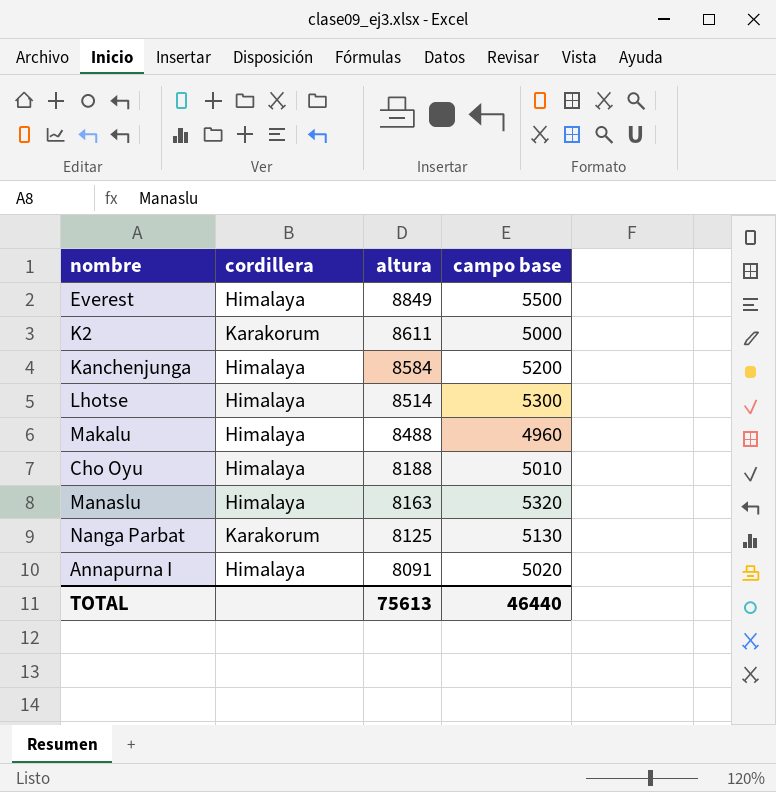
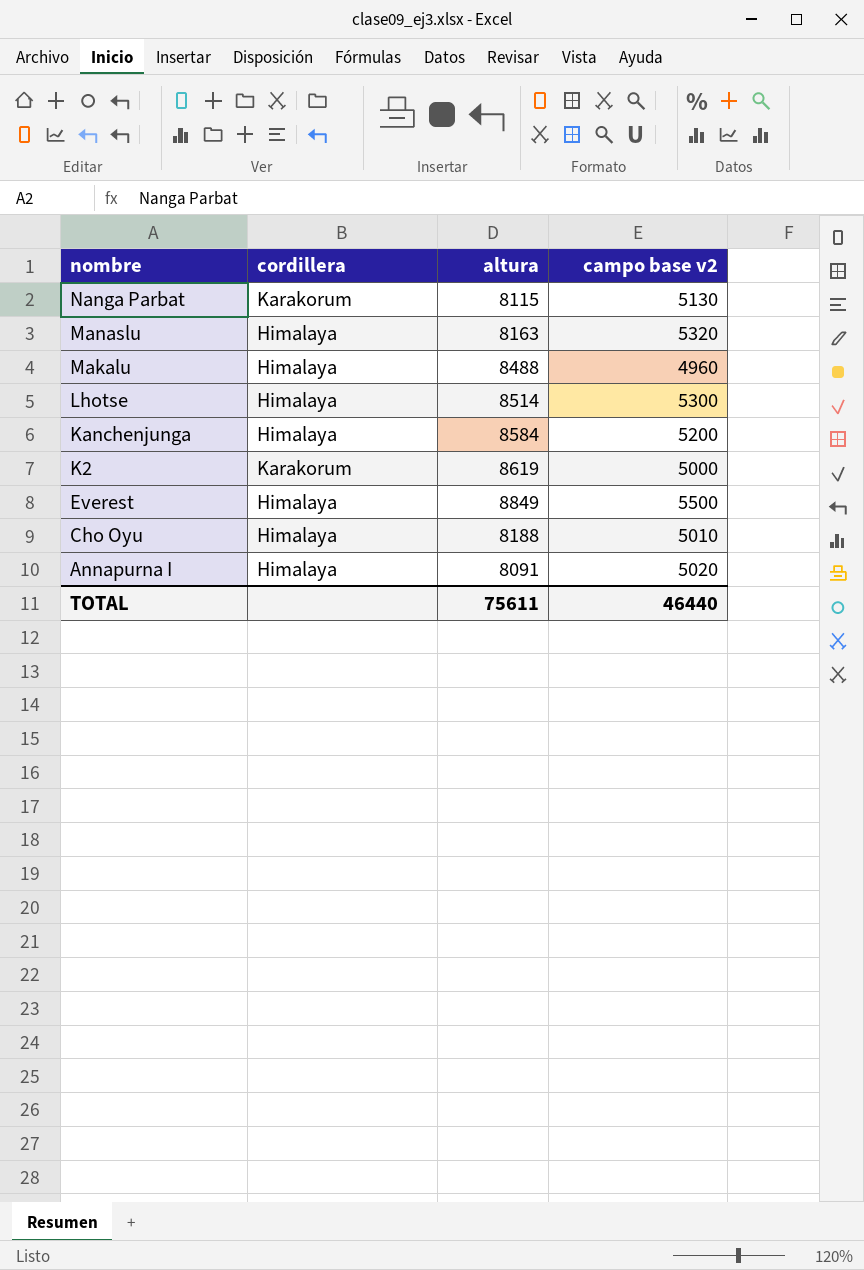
row order: altura descending -> nombre descending
column name: campo base -> campo base v2
Nanga Parbat | altura: 8125 -> 8115
K2 | altura: 8611 -> 8619
TOTAL | altura: 75613 -> 75611

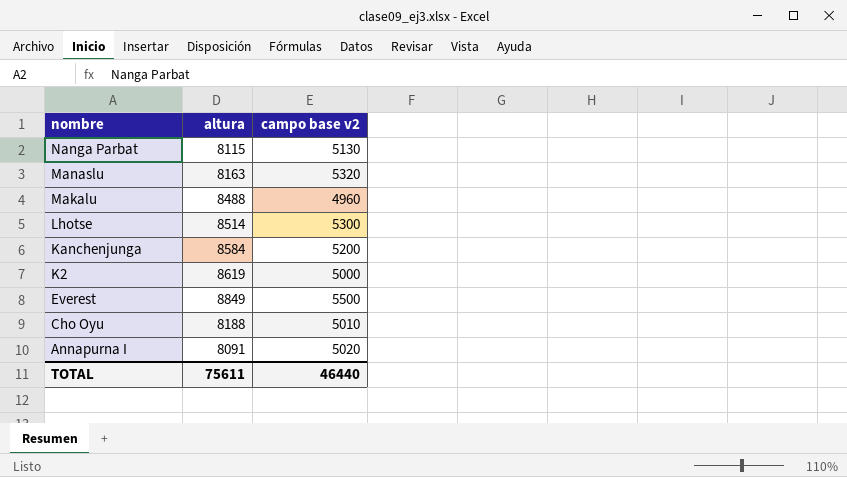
column cordillera | position: 2 -> none

